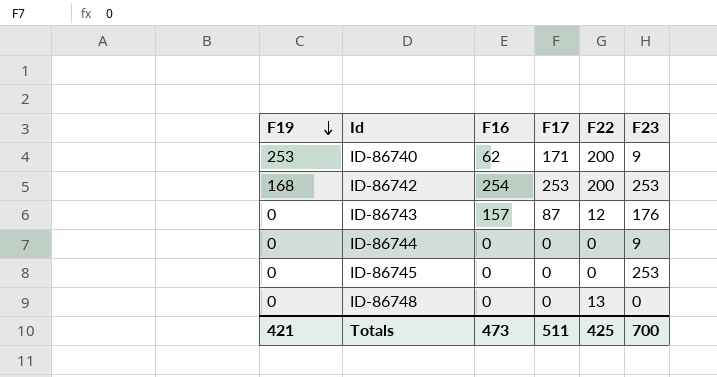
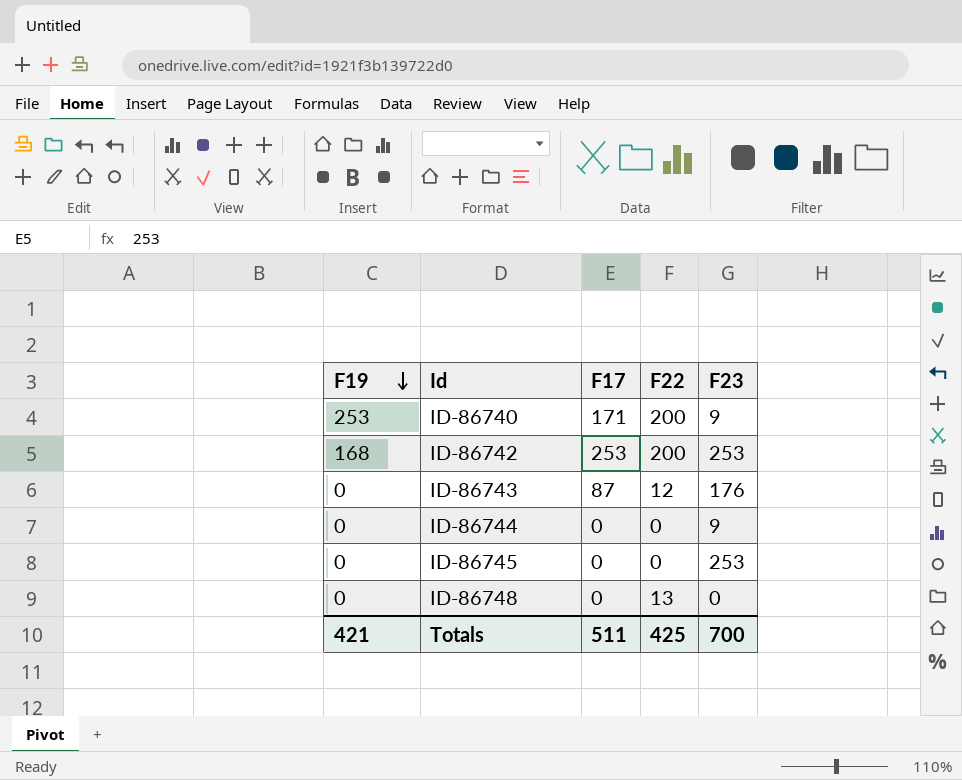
column F16 | position: 3 -> none

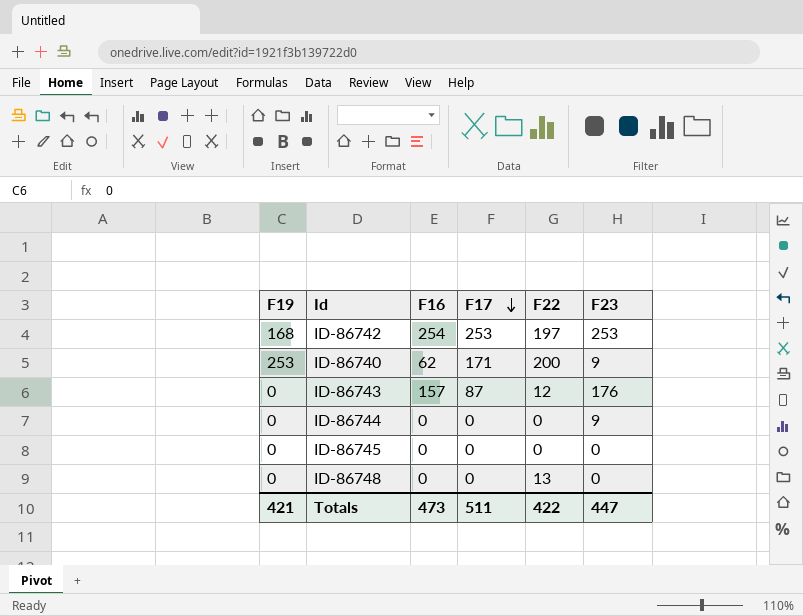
row order: F19 descending -> F17 descending
column F16 | position: none -> 3
ID-86742 | F22: 200 -> 197
ID-86745 | F23: 253 -> 0
Totals | F22: 425 -> 422
Totals | F23: 700 -> 447

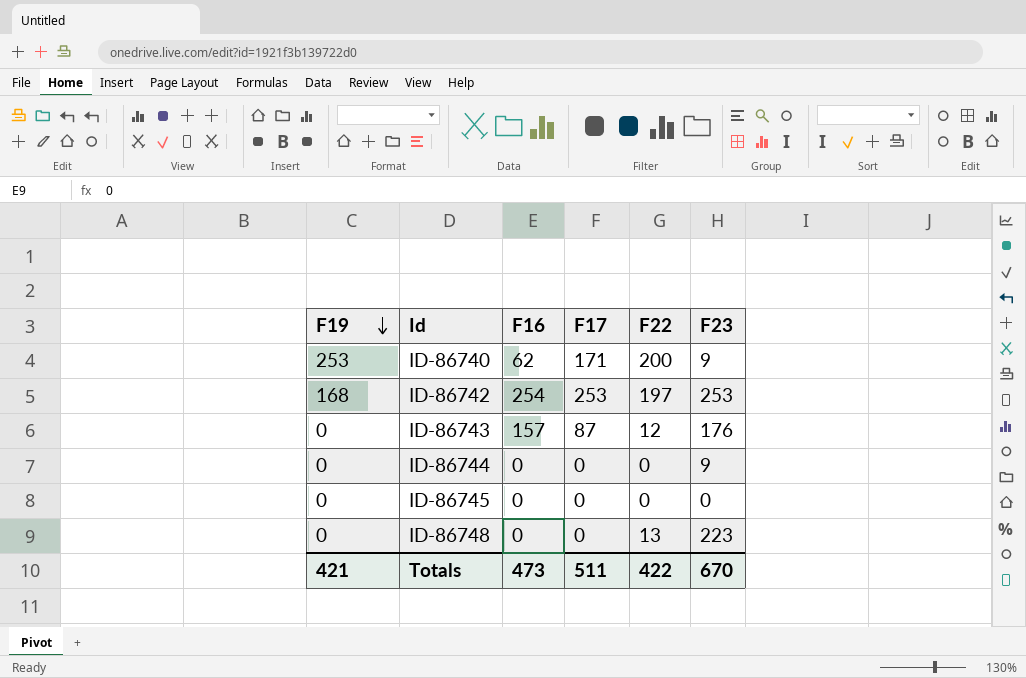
row order: F17 descending -> F19 descending
ID-86748 | F23: 0 -> 223
Totals | F23: 447 -> 670

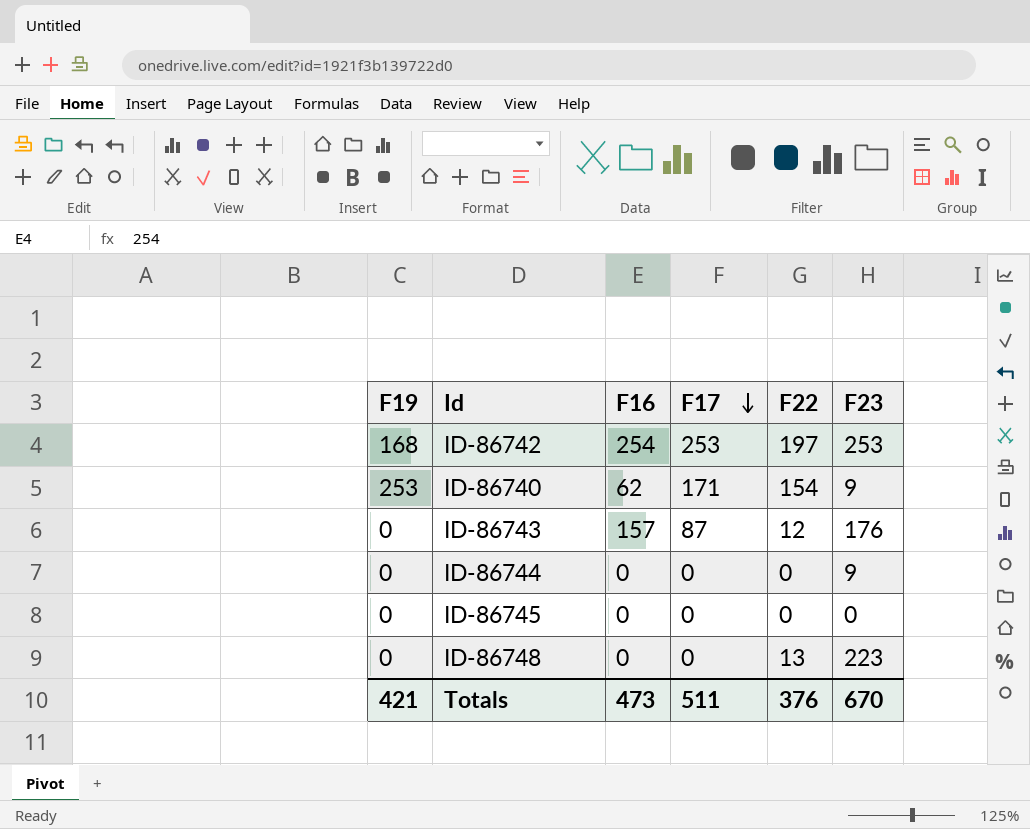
row order: F19 descending -> F17 descending
ID-86740 | F22: 200 -> 154
Totals | F22: 422 -> 376

